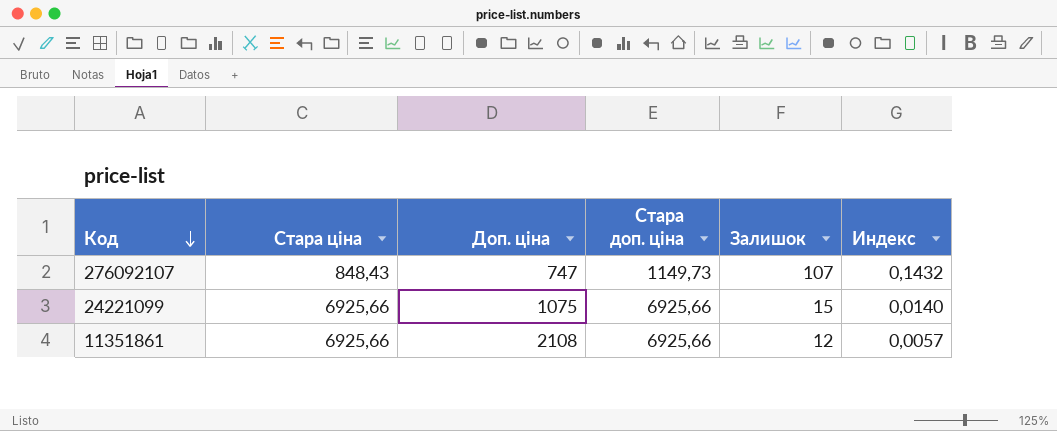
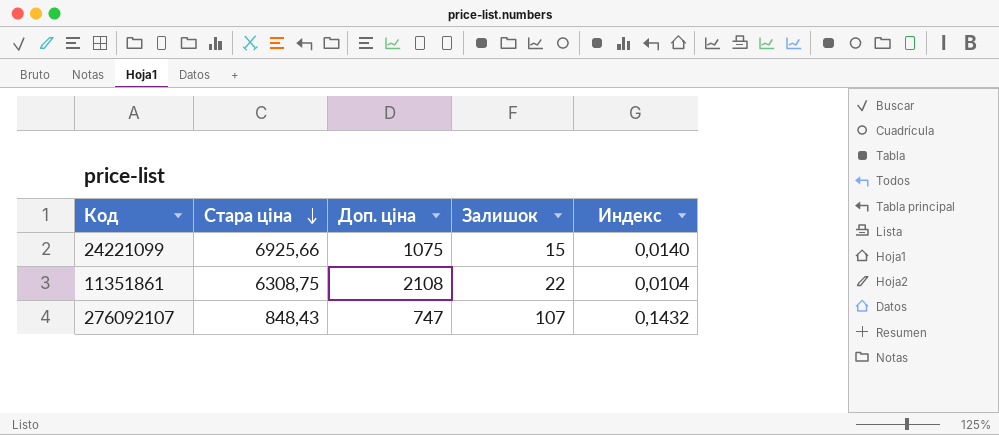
row order: Код descending -> Стара ціна descending
column Стара доп. ціна | position: 4 -> none
11351861 | Стара ціна: 6925,66 -> 6308,75
11351861 | Залишок: 12 -> 22
11351861 | Индекс: 0,0057 -> 0,0104

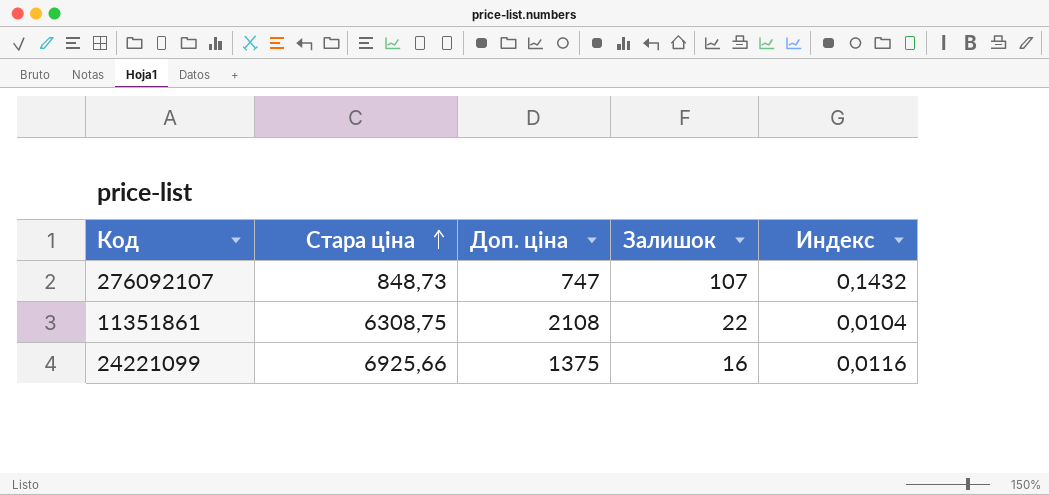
row order: Стара ціна descending -> Стара ціна ascending
276092107 | Стара ціна: 848,43 -> 848,73
24221099 | Доп. ціна: 1075 -> 1375
24221099 | Залишок: 15 -> 16
24221099 | Индекс: 0,0140 -> 0,0116

